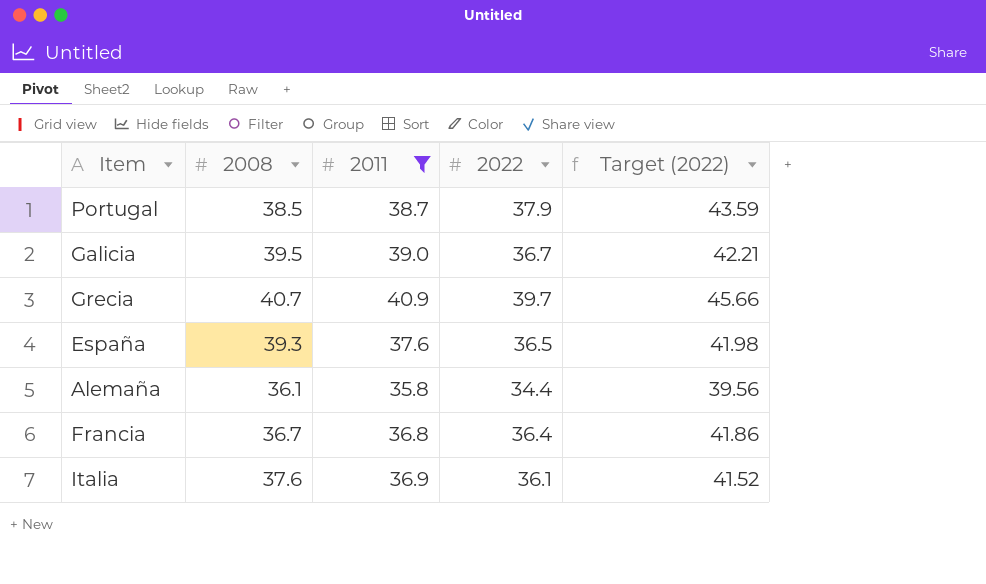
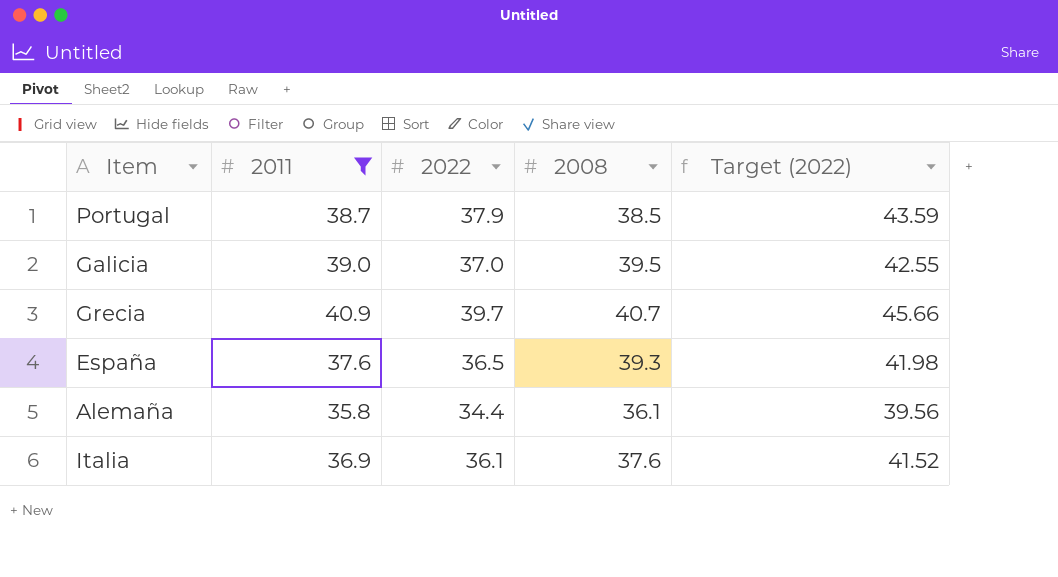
column 2008 | position: 2 -> 4
row Francia: 36.7 | 36.8 | 36.4 | 41.86 -> none
Galicia | 2022: 36.7 -> 37.0
Galicia | Target (2022): 42.21 -> 42.55

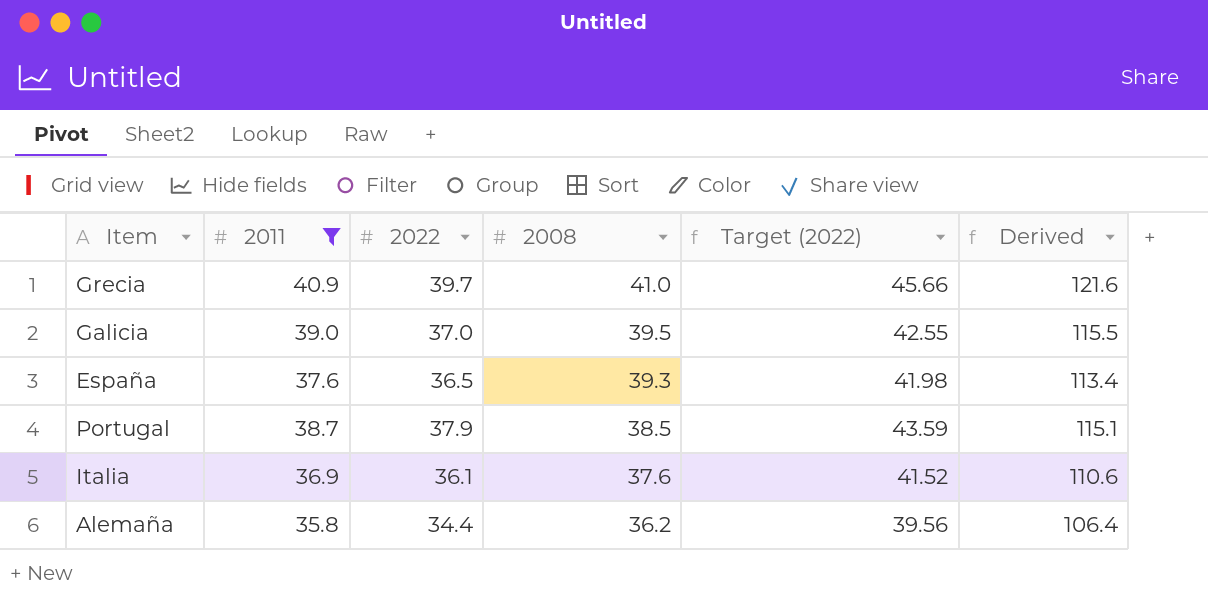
row order: none -> 2008 descending
column Derived | formula: none -> [2011] + [2022] + [2008]
Grecia | 2008: 40.7 -> 41.0
Alemaña | 2008: 36.1 -> 36.2

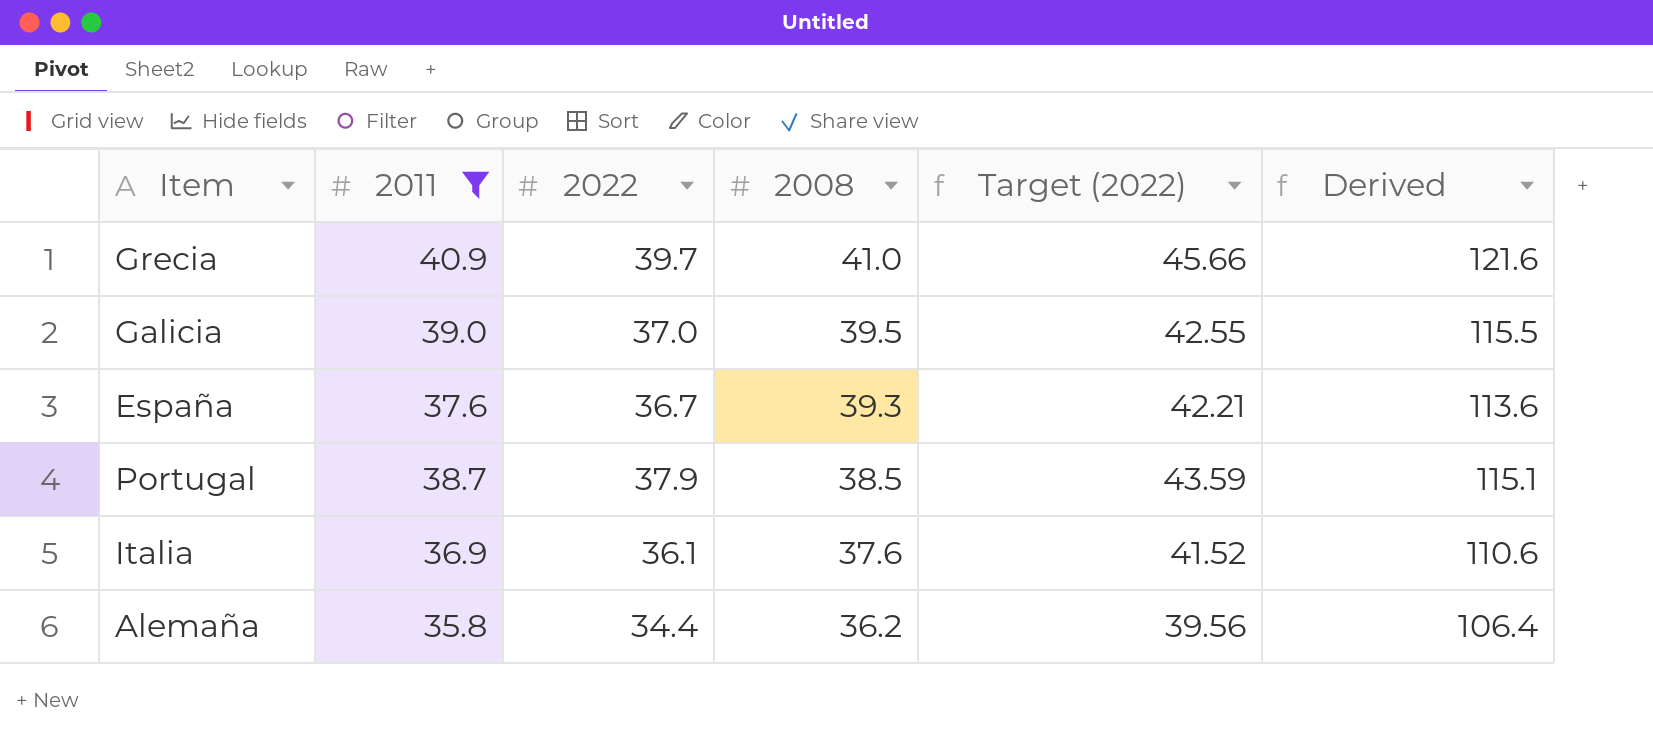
España | 2022: 36.5 -> 36.7
España | Target (2022): 41.98 -> 42.21
España | Derived: 113.4 -> 113.6

